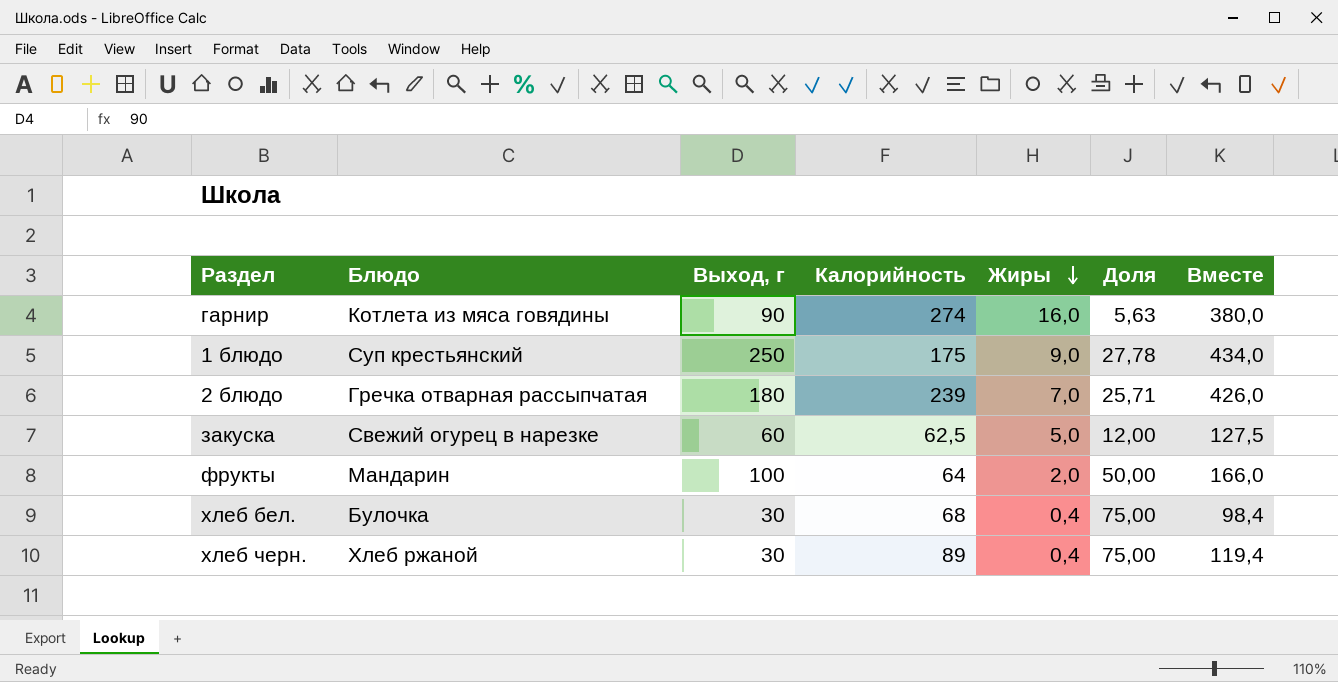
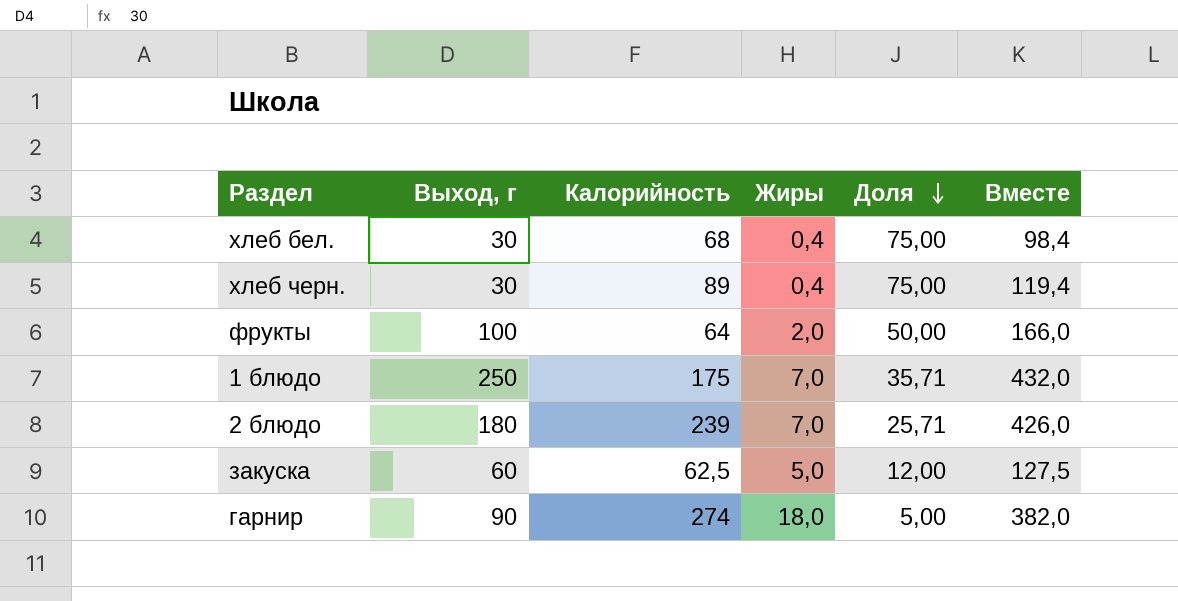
row order: Жиры descending -> Доля descending
column Блюдо | position: 2 -> none
1 блюдо | Жиры: 9,0 -> 7,0
1 блюдо | Доля: 27,78 -> 35,71
1 блюдо | Вместе: 434,0 -> 432,0
гарнир | Жиры: 16,0 -> 18,0
гарнир | Доля: 5,63 -> 5,00
гарнир | Вместе: 380,0 -> 382,0

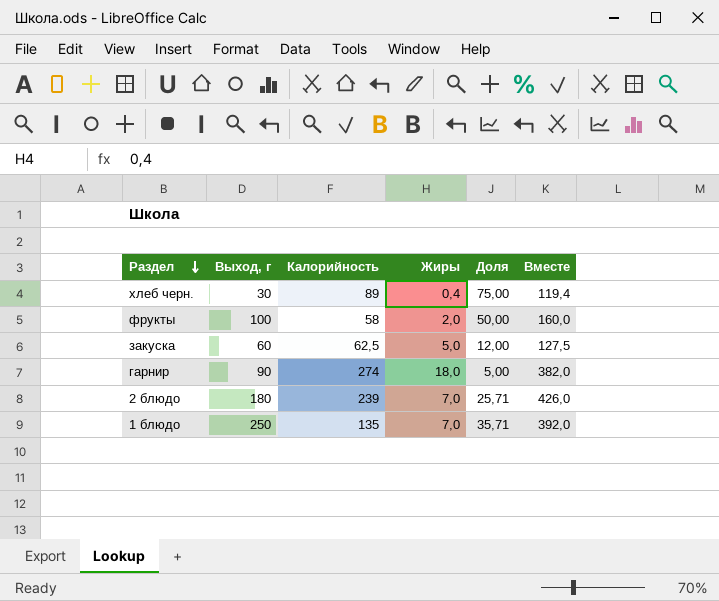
row order: Доля descending -> Раздел descending
row хлеб бел.: 30 | 68 | 0,4 | 75,00 | 98,4 -> none
фрукты | Калорийность: 64 -> 58
фрукты | Вместе: 166,0 -> 160,0
1 блюдо | Калорийность: 175 -> 135
1 блюдо | Вместе: 432,0 -> 392,0

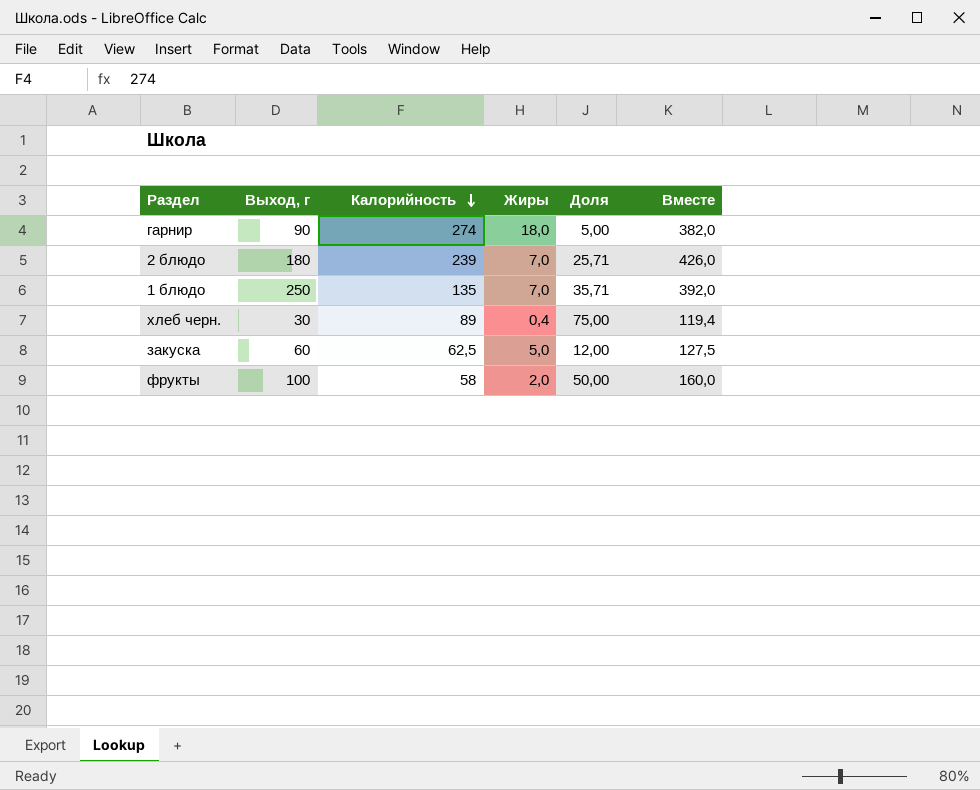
row order: Раздел descending -> Калорийность descending

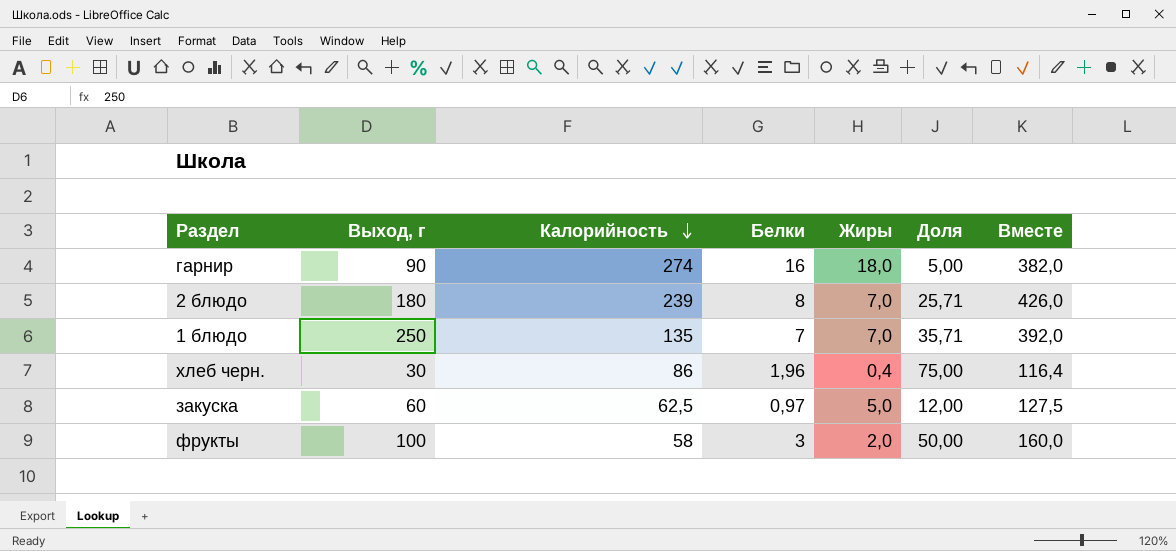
column Белки | position: none -> 4
хлеб черн. | Калорийность: 89 -> 86
хлеб черн. | Вместе: 119,4 -> 116,4

